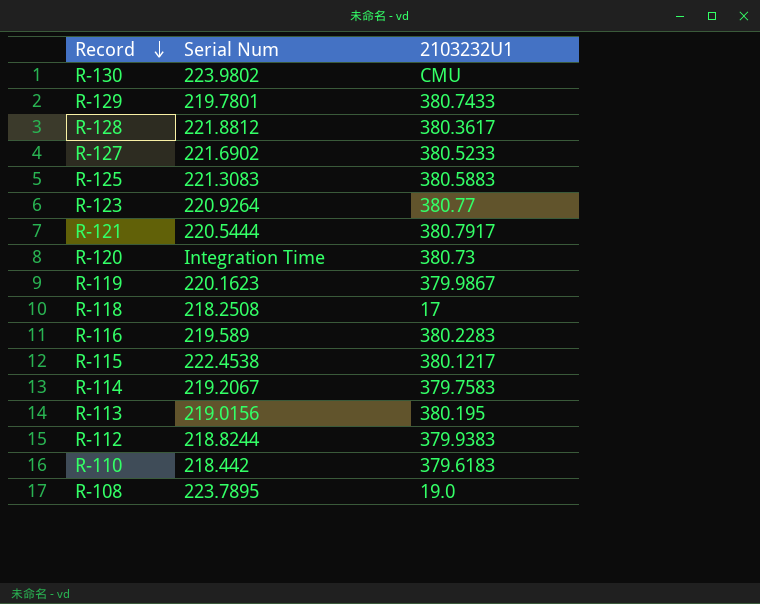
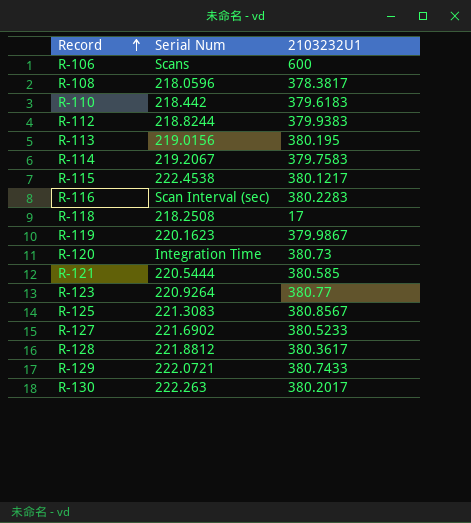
row order: Record descending -> Record ascending
row R-106: none -> Scans | 600
R-108 | Serial Num: 223.7895 -> 218.0596
R-108 | 2103232U1: 19.0 -> 378.3817
R-116 | Serial Num: 219.589 -> Scan Interval (sec)
R-121 | 2103232U1: 380.7917 -> 380.585
R-125 | 2103232U1: 380.5883 -> 380.8567
R-129 | Serial Num: 219.7801 -> 222.0721
R-130 | Serial Num: 223.9802 -> 222.263
R-130 | 2103232U1: CMU -> 380.2017

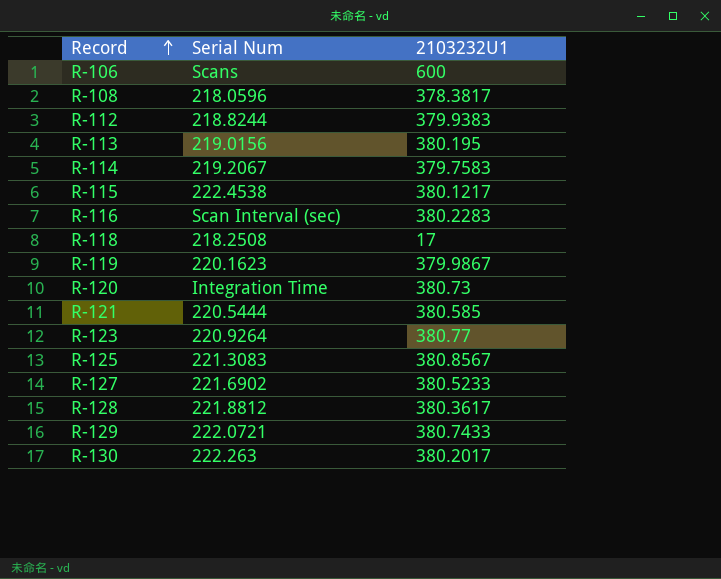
row R-110: 218.442 | 379.6183 -> none

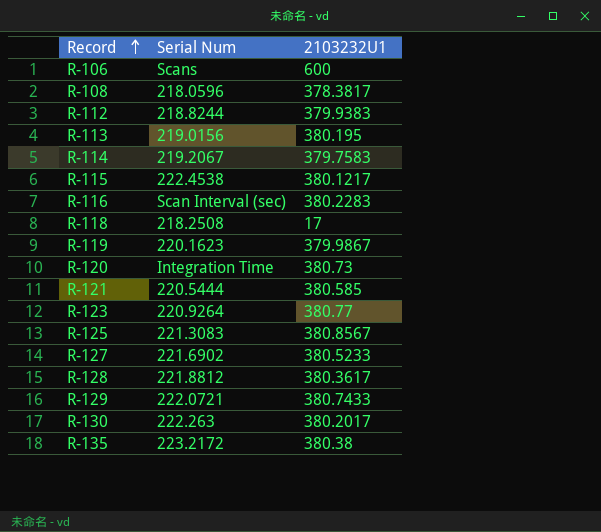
row R-135: none -> 223.2172 | 380.38

